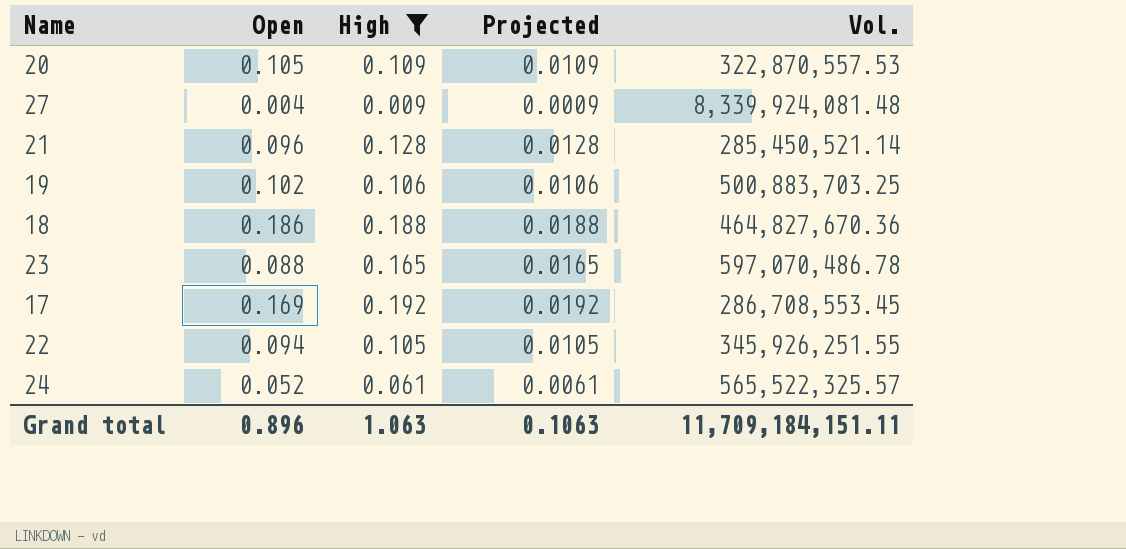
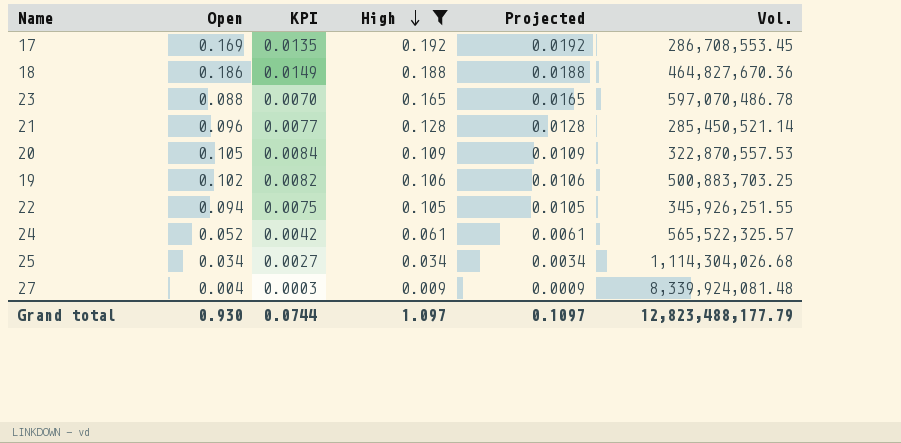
row order: none -> High descending
column KPI | formula: none -> [Open] * 0.08
row 25: none -> 0.034 | 0.0027 | 0.034 | 0.0034 | 1,114,304,026.68
Grand total | Open: 0.896 -> 0.930
Grand total | High: 1.063 -> 1.097
Grand total | Projected: 0.1063 -> 0.1097
Grand total | Vol.: 11,709,184,151.11 -> 12,823,488,177.79

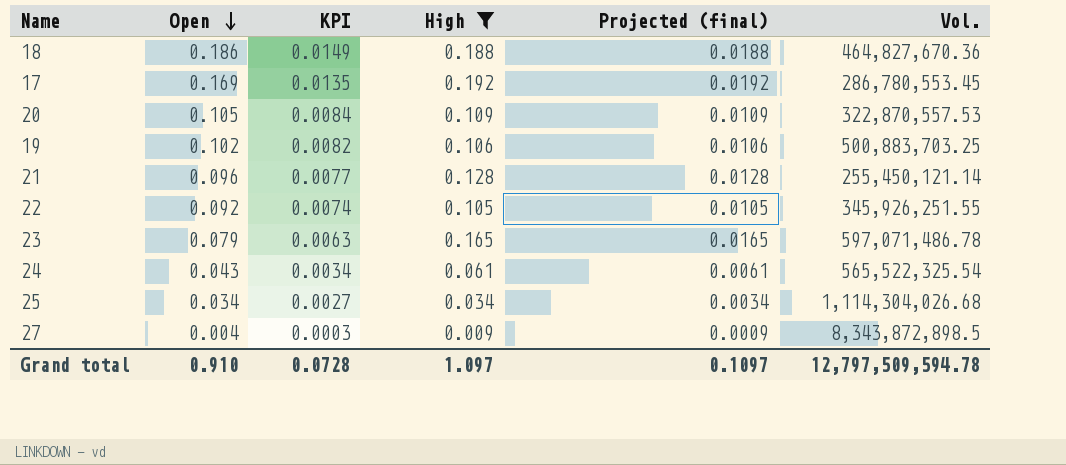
row order: High descending -> Open descending
column name: Projected -> Projected (final)
17 | Vol.: 286,708,553.45 -> 286,780,553.45
21 | Vol.: 285,450,521.14 -> 255,450,121.14
22 | Open: 0.094 -> 0.092
22 | KPI: 0.0075 -> 0.0074
23 | Open: 0.088 -> 0.079
23 | KPI: 0.0070 -> 0.0063
23 | Vol.: 597,070,486.78 -> 597,071,486.78
24 | Open: 0.052 -> 0.043
24 | KPI: 0.0042 -> 0.0034
24 | Vol.: 565,522,325.57 -> 565,522,325.54
27 | Vol.: 8,339,924,081.48 -> 8,343,872,898.5
Grand total | Open: 0.930 -> 0.910
Grand total | KPI: 0.0744 -> 0.0728
Grand total | Vol.: 12,823,488,177.79 -> 12,797,509,594.78

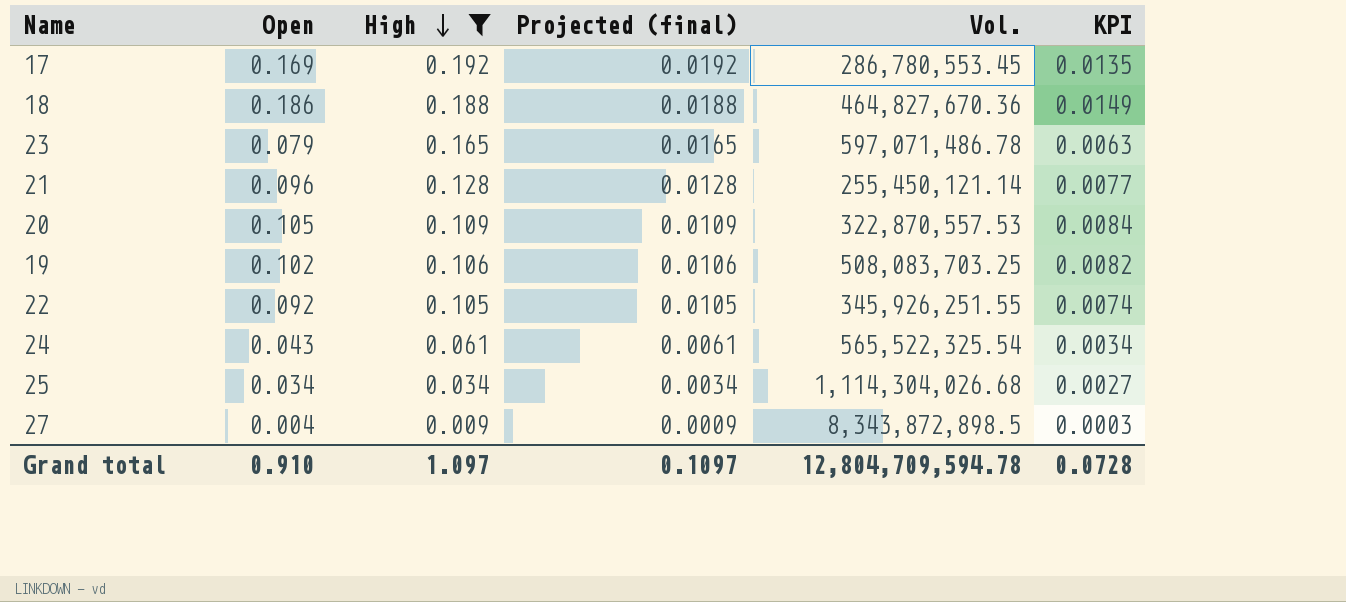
row order: Open descending -> High descending
column KPI | position: 3 -> 6
19 | Vol.: 500,883,703.25 -> 508,083,703.25
Grand total | Vol.: 12,797,509,594.78 -> 12,804,709,594.78

